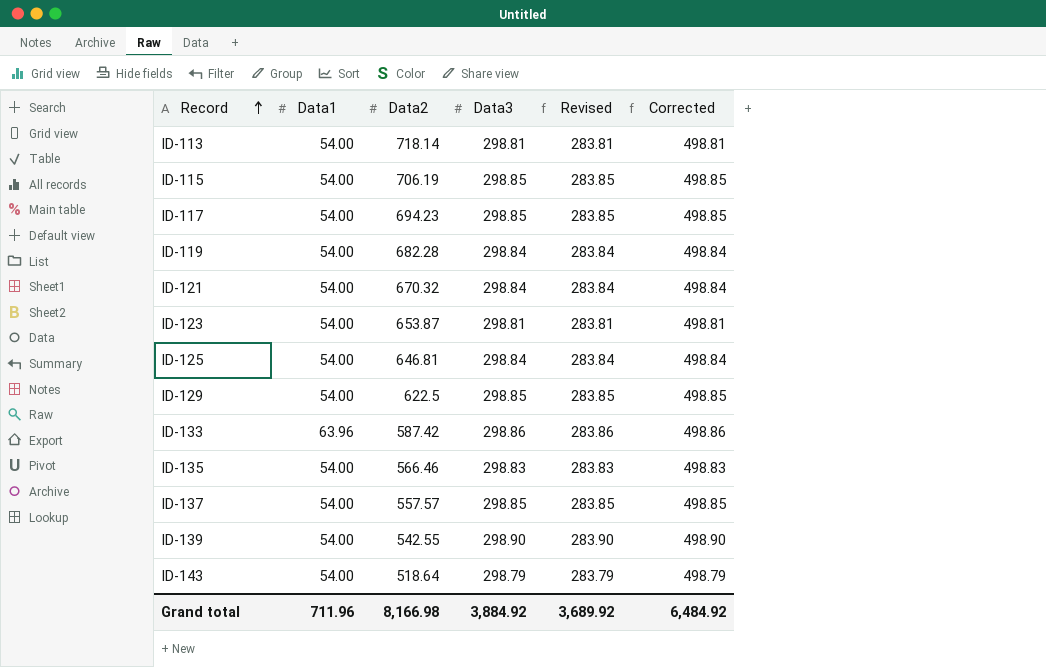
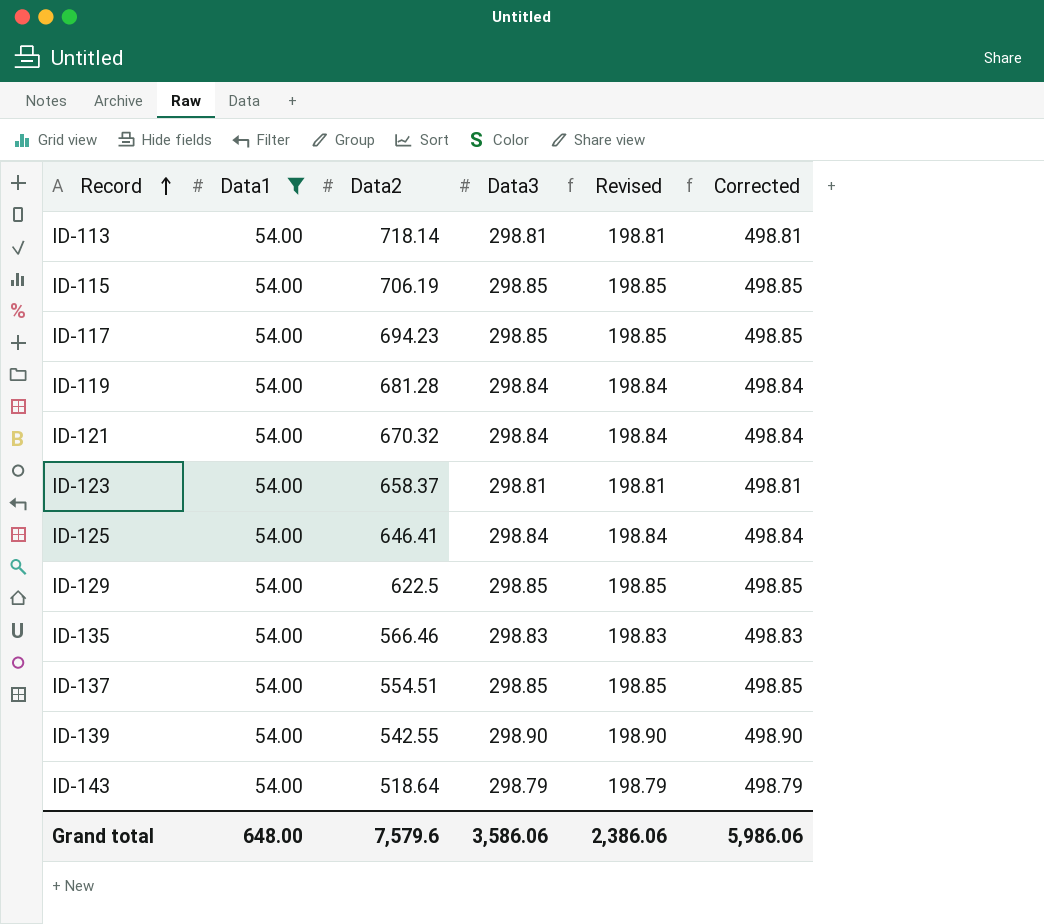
filter: none -> Data1 = 54.00
column Revised | formula: [Data3] - 15 -> [Data3] - 100
ID-119 | Data2: 682.28 -> 681.28
ID-123 | Data2: 653.87 -> 658.37
ID-125 | Data2: 646.81 -> 646.41
ID-137 | Data2: 557.57 -> 554.51
Grand total | Data1: 711.96 -> 648.00
Grand total | Data2: 8,166.98 -> 7,579.6
Grand total | Data3: 3,884.92 -> 3,586.06
Grand total | Revised: 3,689.92 -> 2,386.06
Grand total | Corrected: 6,484.92 -> 5,986.06

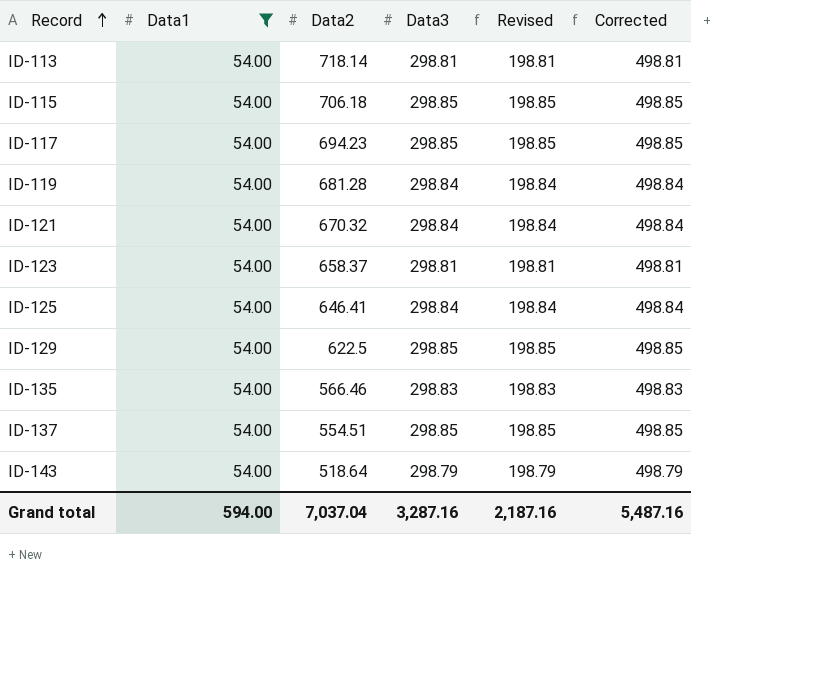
row ID-139: 54.00 | 542.55 | 298.90 | 198.90 | 498.90 -> none
ID-115 | Data2: 706.19 -> 706.18
Grand total | Data1: 648.00 -> 594.00
Grand total | Data2: 7,579.6 -> 7,037.04
Grand total | Data3: 3,586.06 -> 3,287.16
Grand total | Revised: 2,386.06 -> 2,187.16
Grand total | Corrected: 5,986.06 -> 5,487.16

